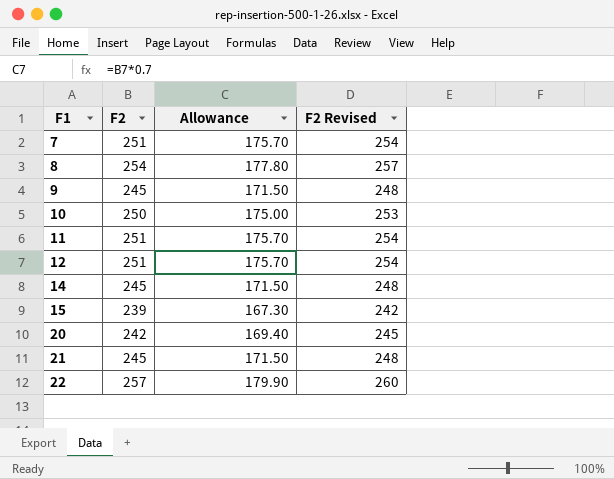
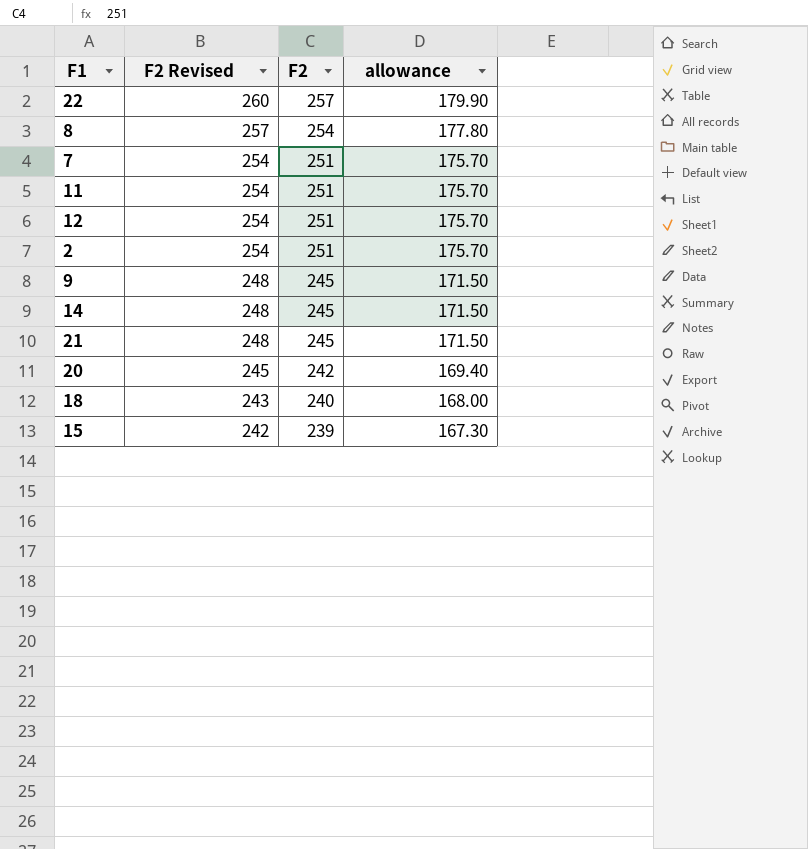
row order: F1 ascending -> F2 Revised descending
column F2 Revised | position: 4 -> 2
column name: Allowance -> allowance
row 10: 250 | 175.00 | 253 -> none
row 2: none -> 254 | 251 | 175.70
row 18: none -> 243 | 240 | 168.00

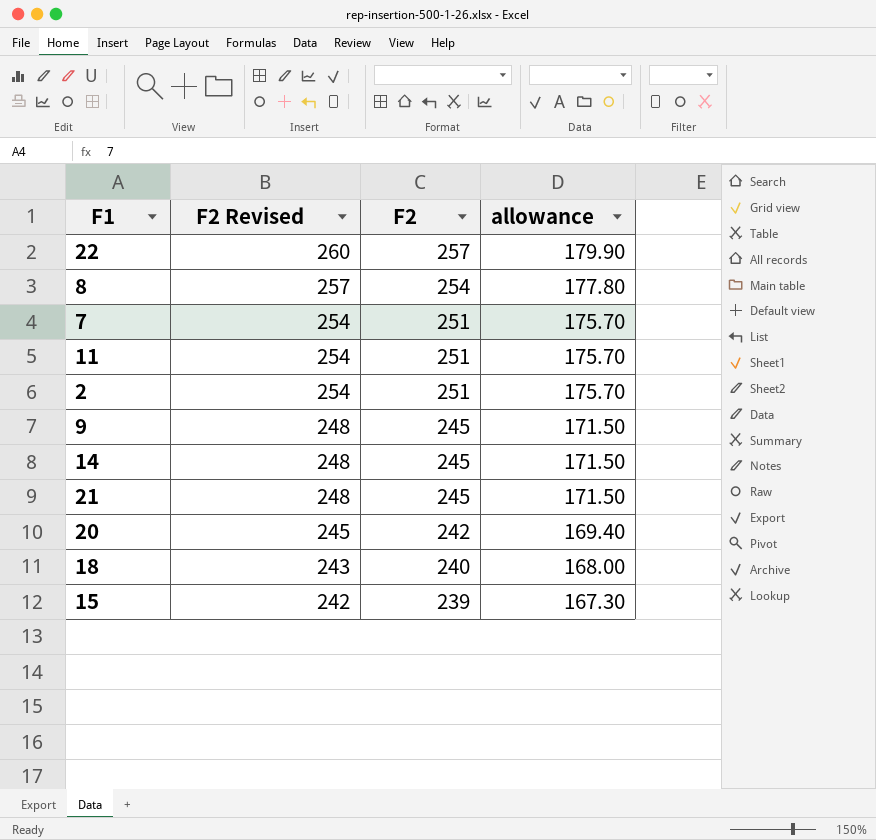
row 12: 254 | 251 | 175.70 -> none

